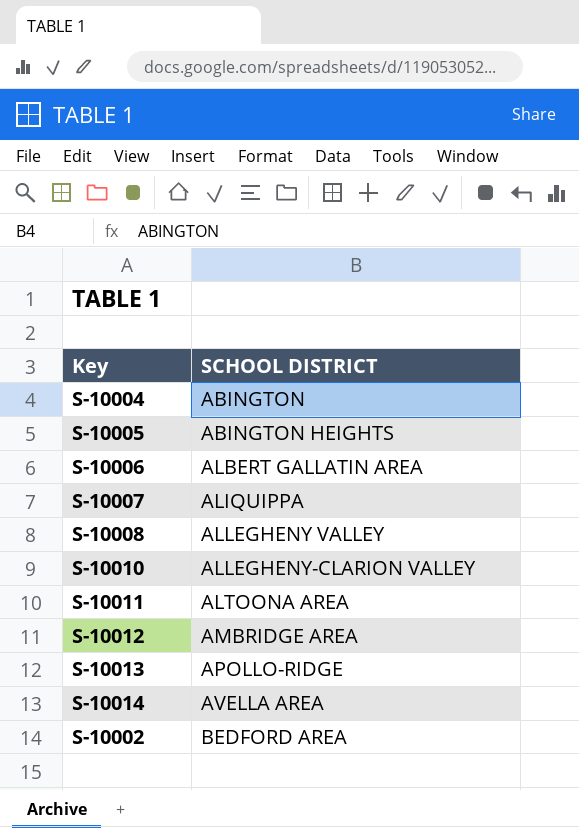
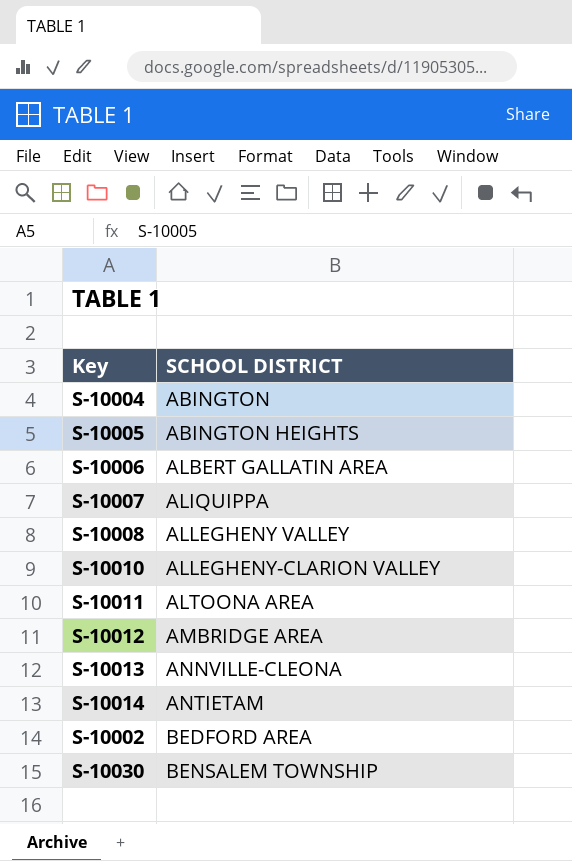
S-10013 | SCHOOL DISTRICT: APOLLO-RIDGE -> ANNVILLE-CLEONA
S-10014 | SCHOOL DISTRICT: AVELLA AREA -> ANTIETAM
row S-10030: none -> BENSALEM TOWNSHIP

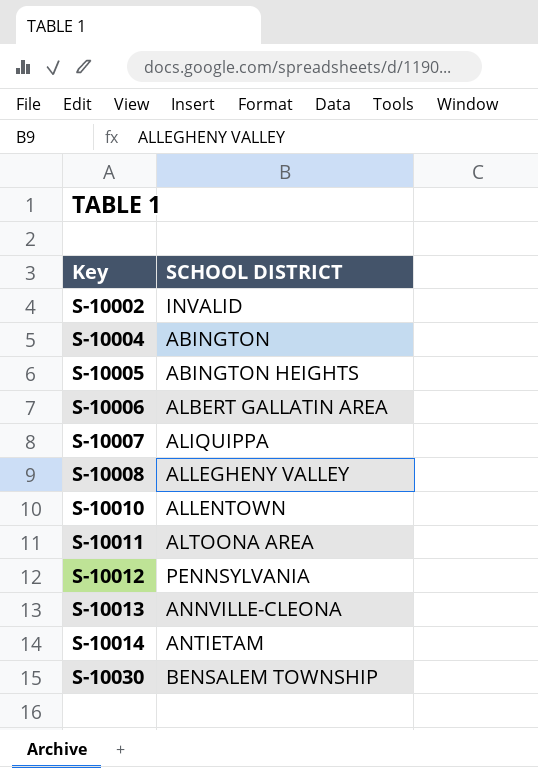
row order: SCHOOL DISTRICT ascending -> Key ascending
S-10002 | SCHOOL DISTRICT: BEDFORD AREA -> INVALID
S-10010 | SCHOOL DISTRICT: ALLEGHENY-CLARION VALLEY -> ALLENTOWN
S-10012 | SCHOOL DISTRICT: AMBRIDGE AREA -> PENNSYLVANIA

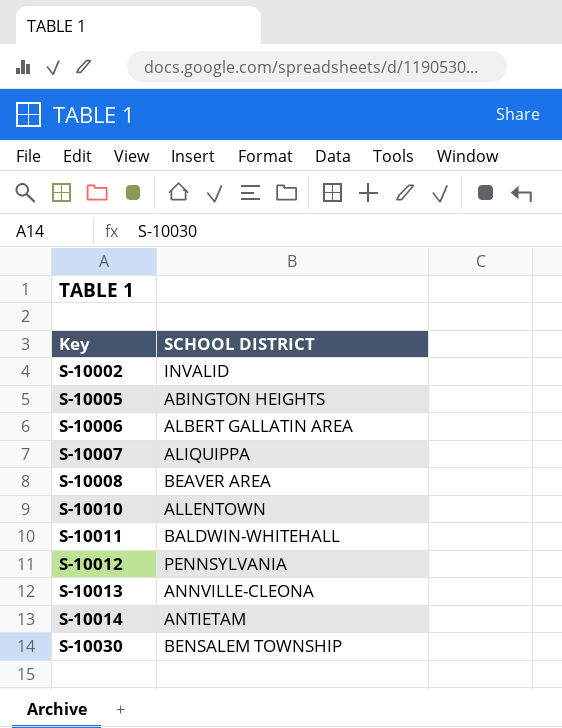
row S-10004: ABINGTON -> none
S-10008 | SCHOOL DISTRICT: ALLEGHENY VALLEY -> BEAVER AREA
S-10011 | SCHOOL DISTRICT: ALTOONA AREA -> BALDWIN-WHITEHALL

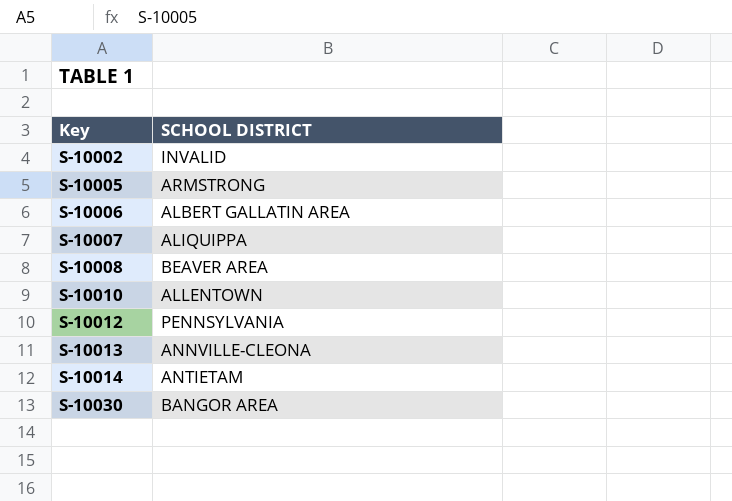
row S-10011: BALDWIN-WHITEHALL -> none
S-10005 | SCHOOL DISTRICT: ABINGTON HEIGHTS -> ARMSTRONG
S-10030 | SCHOOL DISTRICT: BENSALEM TOWNSHIP -> BANGOR AREA

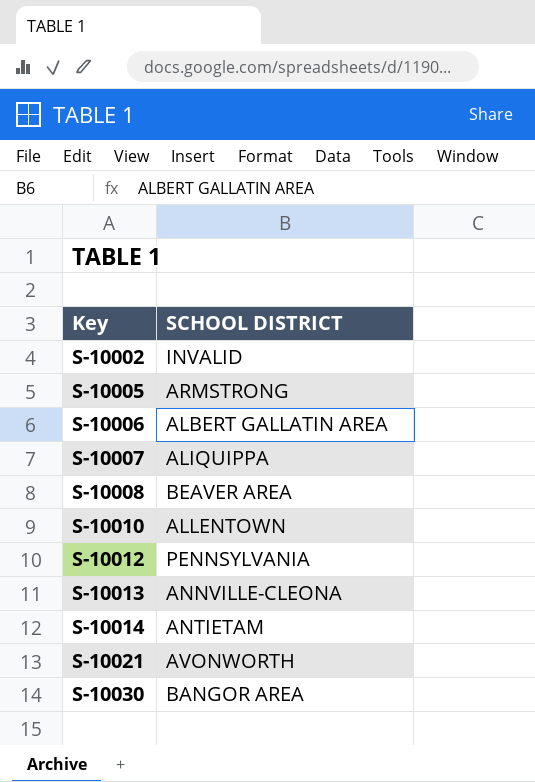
row S-10021: none -> AVONWORTH

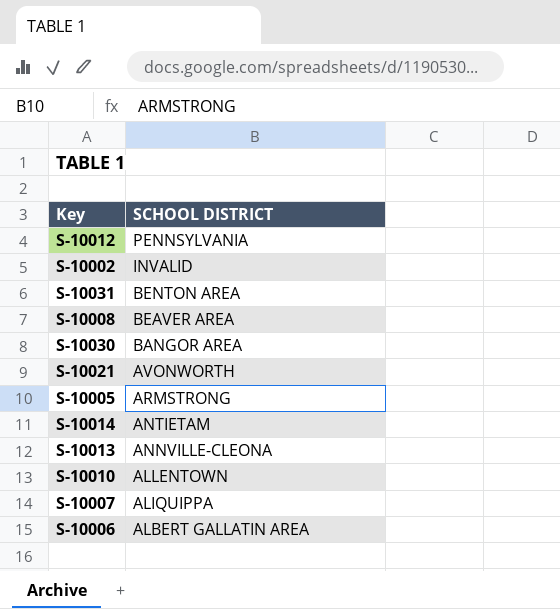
row order: Key ascending -> SCHOOL DISTRICT descending
row S-10031: none -> BENTON AREA

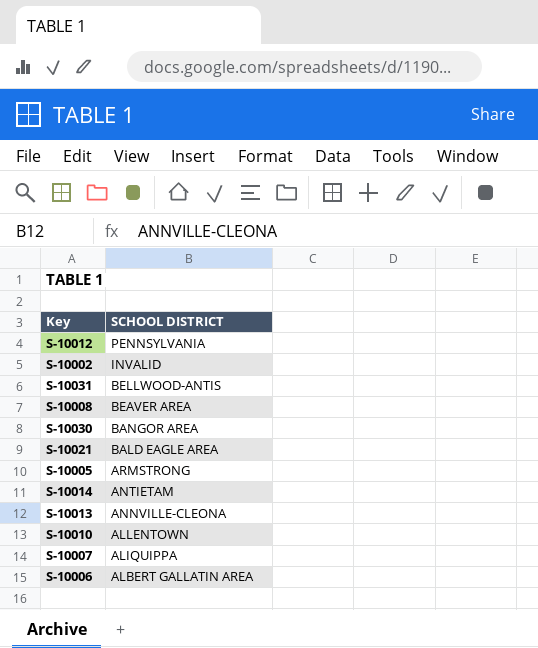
S-10031 | SCHOOL DISTRICT: BENTON AREA -> BELLWOOD-ANTIS
S-10021 | SCHOOL DISTRICT: AVONWORTH -> BALD EAGLE AREA

